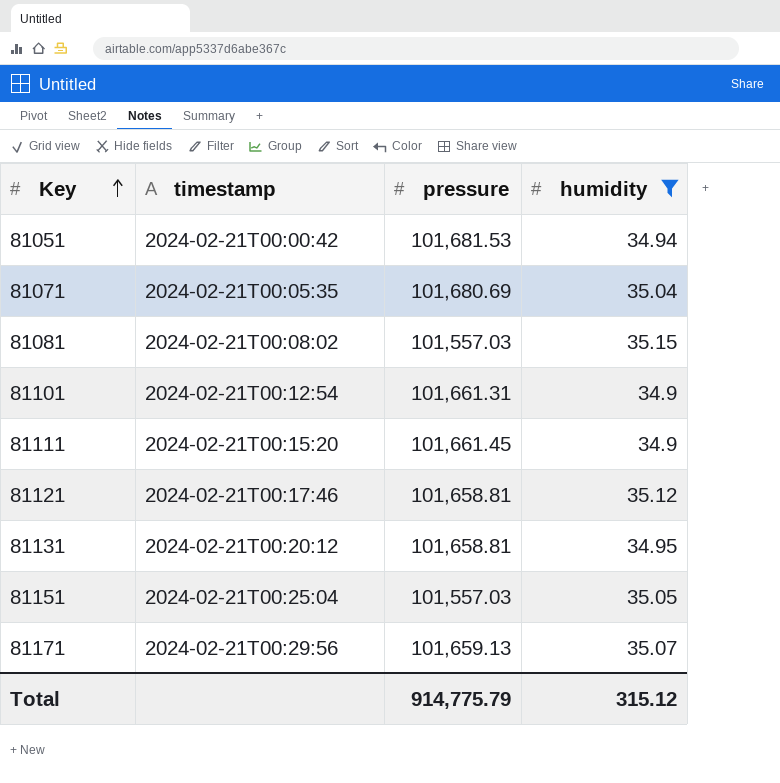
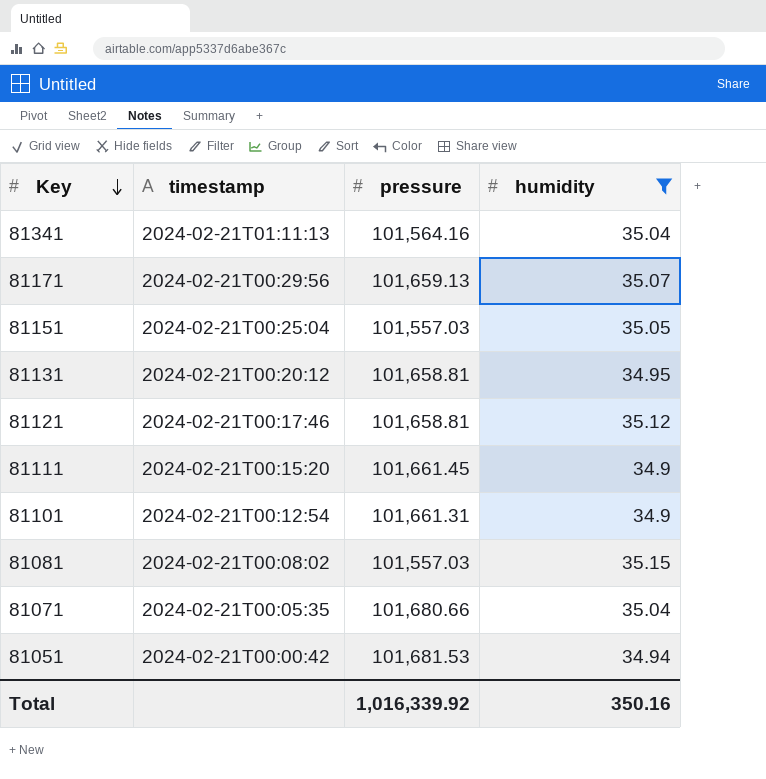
row order: Key ascending -> Key descending
row 81341: none -> 2024-02-21T01:11:13 | 101,564.16 | 35.04
81071 | pressure: 101,680.69 -> 101,680.66
Total | pressure: 914,775.79 -> 1,016,339.92
Total | humidity: 315.12 -> 350.16

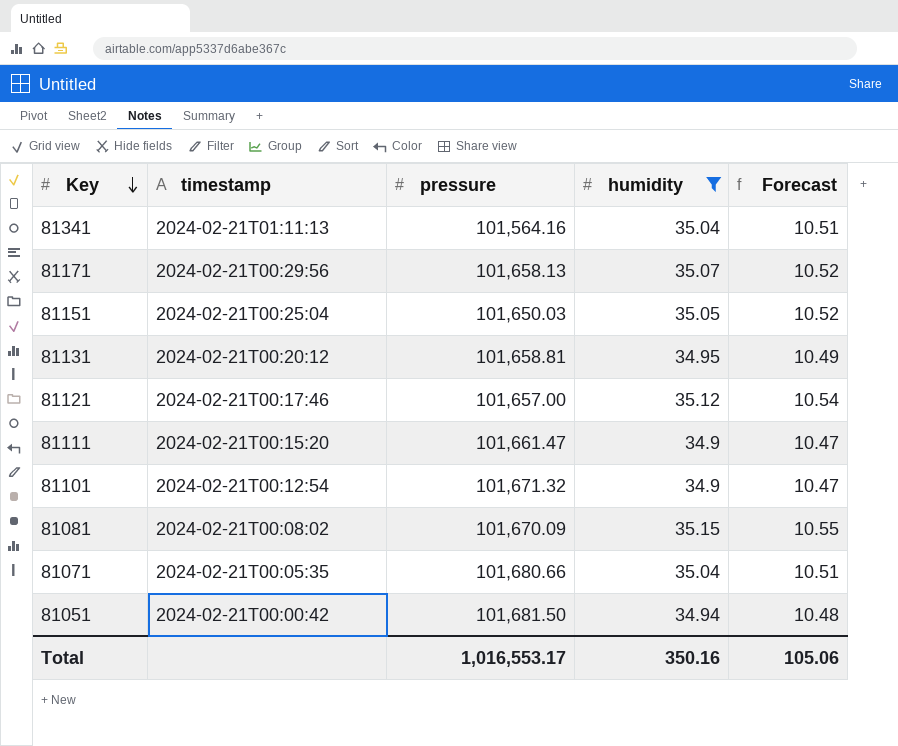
column Forecast | formula: none -> [humidity] * 0.3
81171 | pressure: 101,659.13 -> 101,658.13
81151 | pressure: 101,557.03 -> 101,650.03
81121 | pressure: 101,658.81 -> 101,657.00
81111 | pressure: 101,661.45 -> 101,661.47
81101 | pressure: 101,661.31 -> 101,671.32
81081 | pressure: 101,557.03 -> 101,670.09
81051 | pressure: 101,681.53 -> 101,681.50
Total | pressure: 1,016,339.92 -> 1,016,553.17

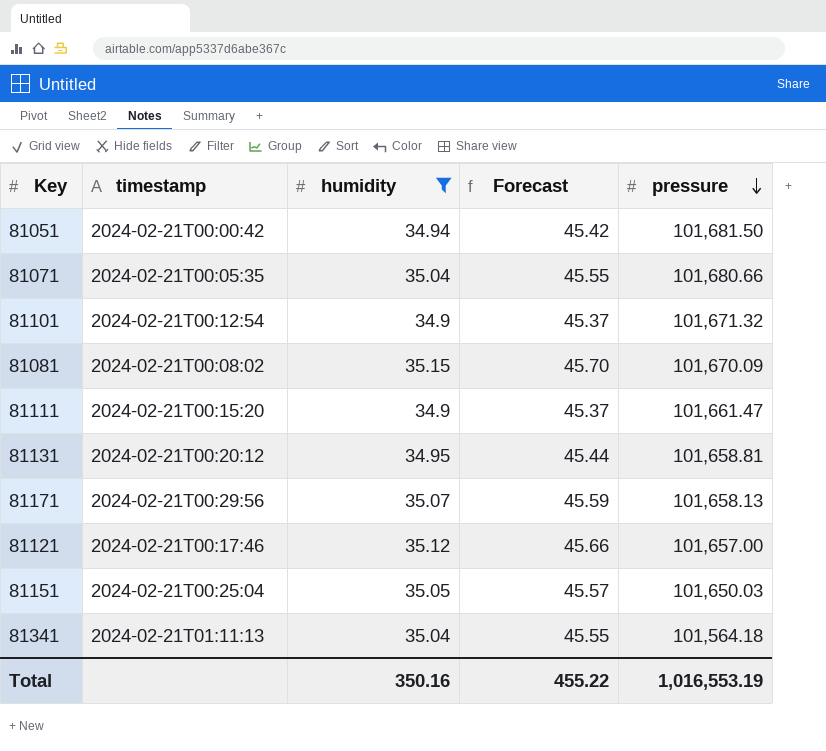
row order: Key descending -> pressure descending
column Forecast | formula: [humidity] * 0.3 -> [humidity] * 1.3
column pressure | position: 3 -> 5
81341 | pressure: 101,564.16 -> 101,564.18
Total | Forecast: 105.06 -> 455.22
Total | pressure: 1,016,553.17 -> 1,016,553.19

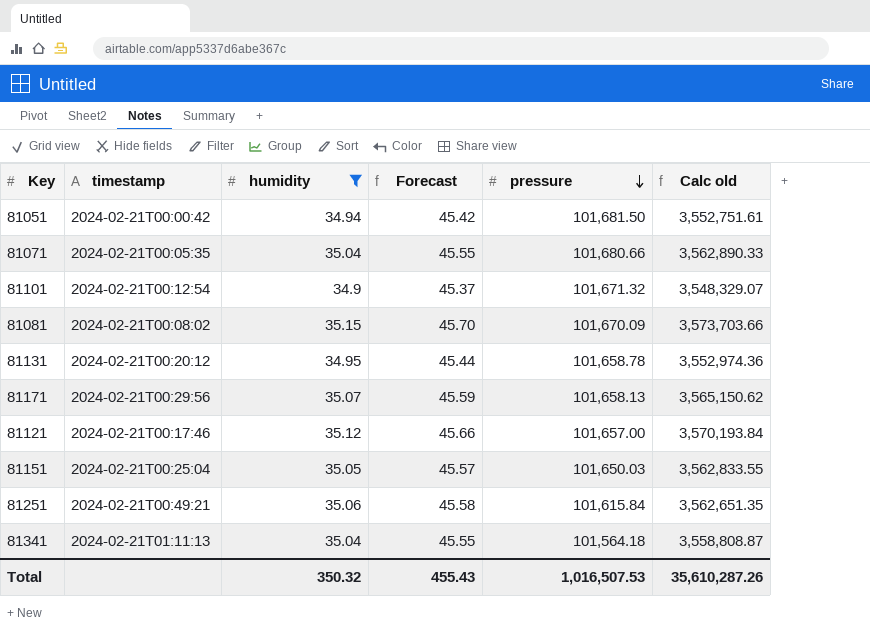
column Calc old | formula: none -> [humidity] * [pressure]
row 81111: 2024-02-21T00:15:20 | 34.9 | 45.37 | 101,661.47 -> none
81131 | pressure: 101,658.81 -> 101,658.78
row 81251: none -> 2024-02-21T00:49:21 | 35.06 | 45.58 | 101,615.84 | 3,562,651.35
Total | humidity: 350.16 -> 350.32
Total | Forecast: 455.22 -> 455.43
Total | pressure: 1,016,553.19 -> 1,016,507.53

